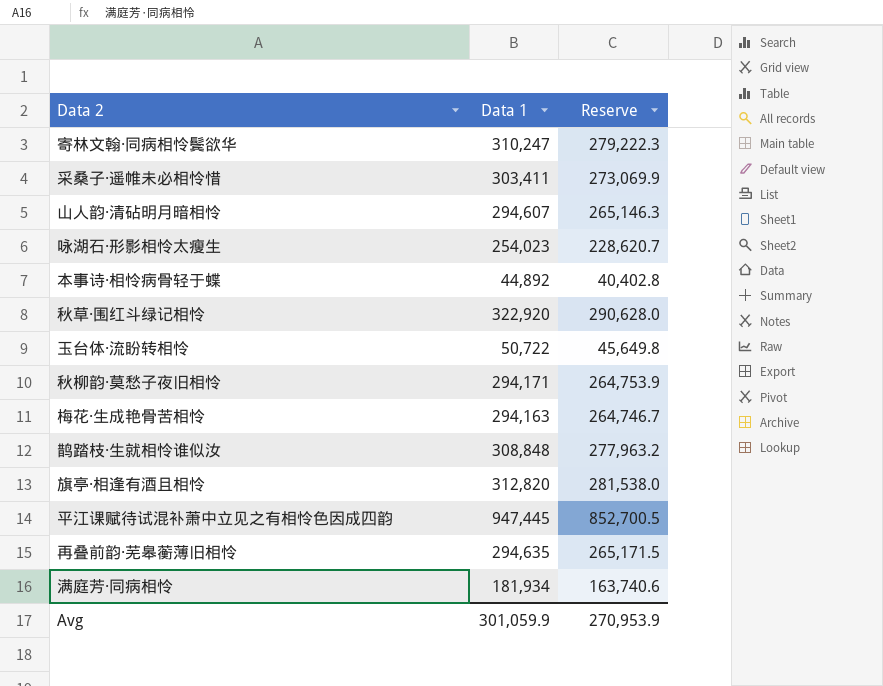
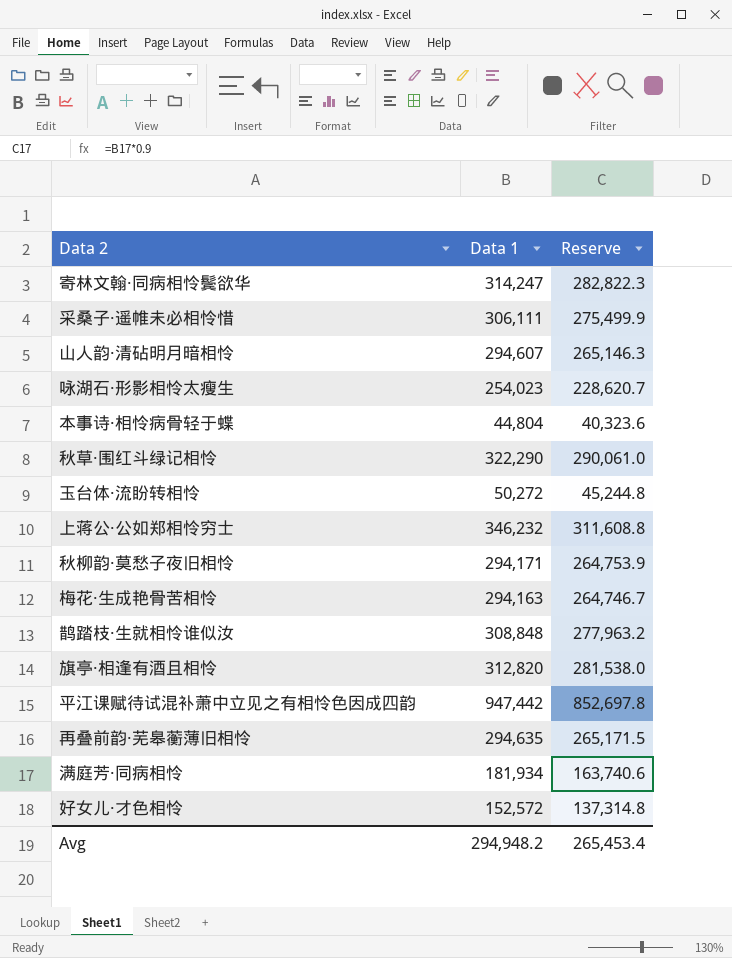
寄林文翰·同病相怜鬓欲华 | Data 1: 310,247 -> 314,247
寄林文翰·同病相怜鬓欲华 | Reserve: 279,222.3 -> 282,822.3
采桑子·遥帷未必相怜惜 | Data 1: 303,411 -> 306,111
采桑子·遥帷未必相怜惜 | Reserve: 273,069.9 -> 275,499.9
本事诗·相怜病骨轻于蝶 | Data 1: 44,892 -> 44,804
本事诗·相怜病骨轻于蝶 | Reserve: 40,402.8 -> 40,323.6
秋草·围红斗绿记相怜 | Data 1: 322,920 -> 322,290
秋草·围红斗绿记相怜 | Reserve: 290,628.0 -> 290,061.0
玉台体·流盼转相怜 | Data 1: 50,722 -> 50,272
玉台体·流盼转相怜 | Reserve: 45,649.8 -> 45,244.8
row 上蒋公·公如郑相怜穷士: none -> 346,232 | 311,608.8
平江课赋待试混补萧中立见之有相怜色因成四韵 | Data 1: 947,445 -> 947,442
平江课赋待试混补萧中立见之有相怜色因成四韵 | Reserve: 852,700.5 -> 852,697.8
row 好女儿·才色相怜: none -> 152,572 | 137,314.8
Avg | Data 1: 301,059.9 -> 294,948.2
Avg | Reserve: 270,953.9 -> 265,453.4

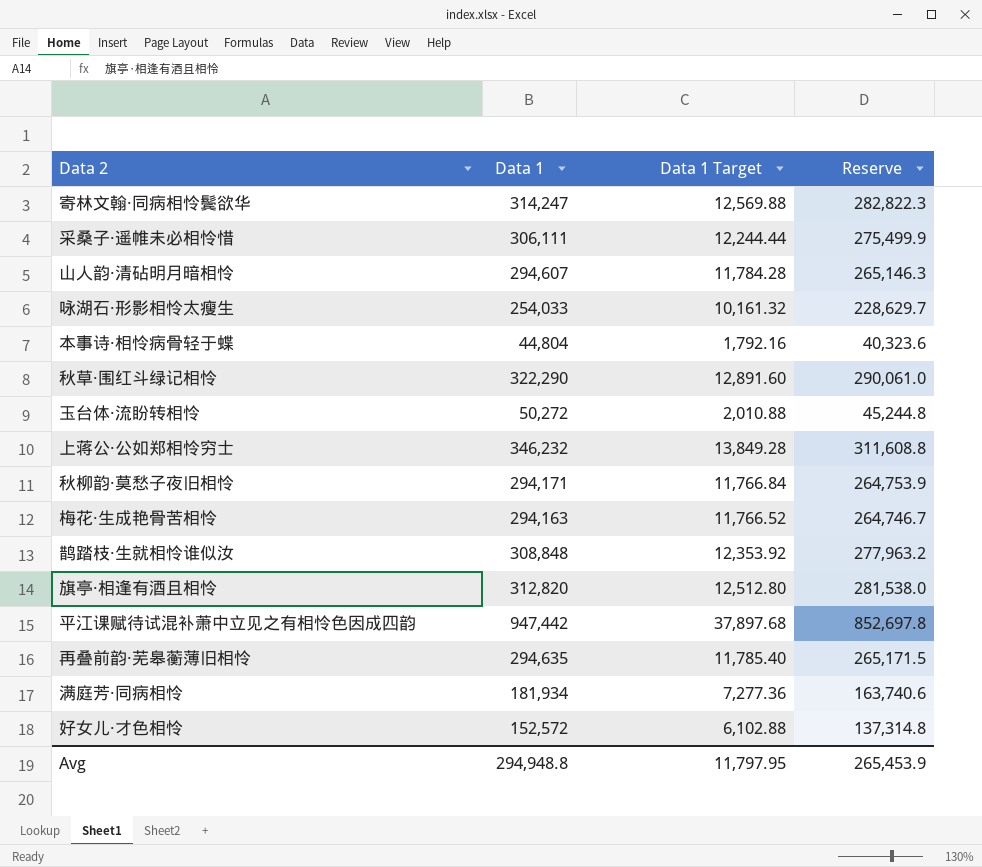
column Data 1 Target | formula: none -> [Data 1] * 0.04
咏湖石·形影相怜太瘦生 | Data 1: 254,023 -> 254,033
咏湖石·形影相怜太瘦生 | Reserve: 228,620.7 -> 228,629.7
Avg | Data 1: 294,948.2 -> 294,948.8
Avg | Reserve: 265,453.4 -> 265,453.9

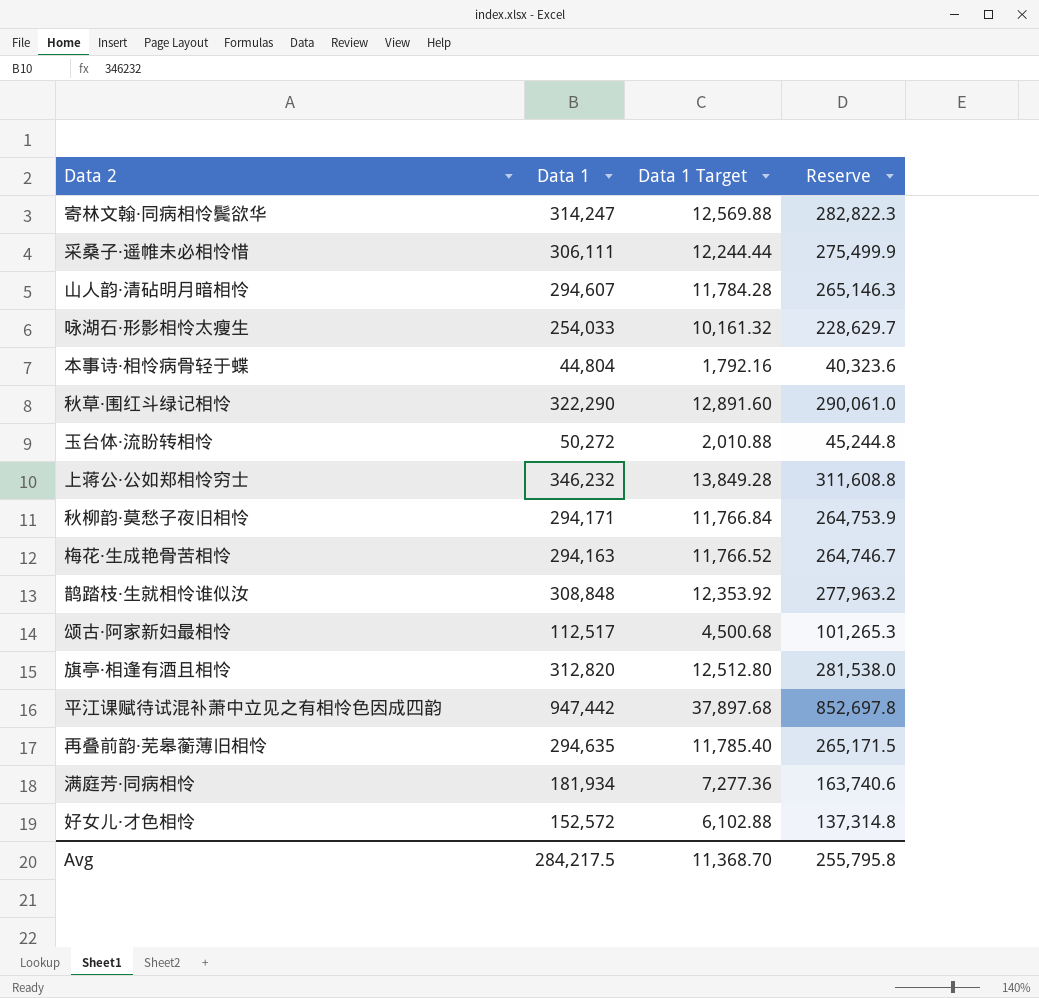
row 颂古·阿家新妇最相怜: none -> 112,517 | 4,500.68 | 101,265.3
Avg | Data 1: 294,948.8 -> 284,217.5
Avg | Data 1 Target: 11,797.95 -> 11,368.70
Avg | Reserve: 265,453.9 -> 255,795.8

